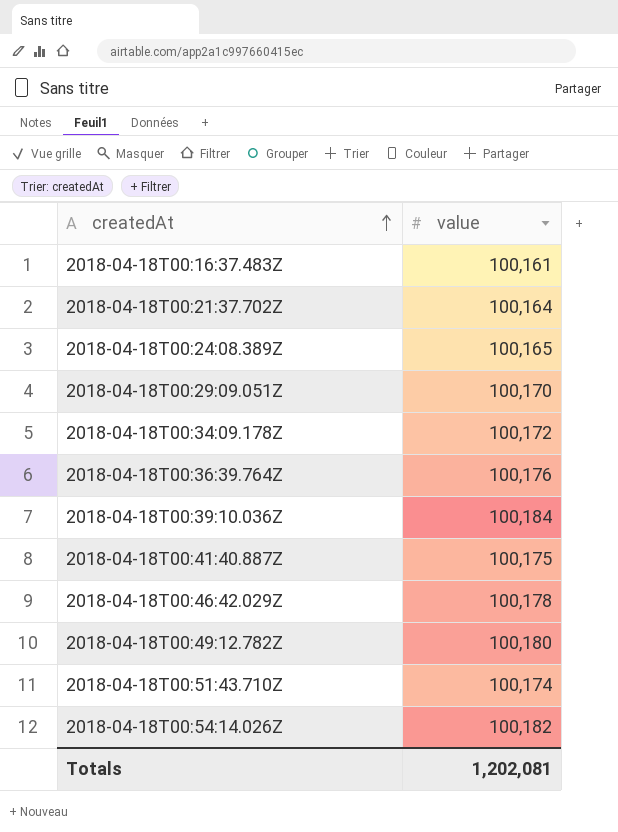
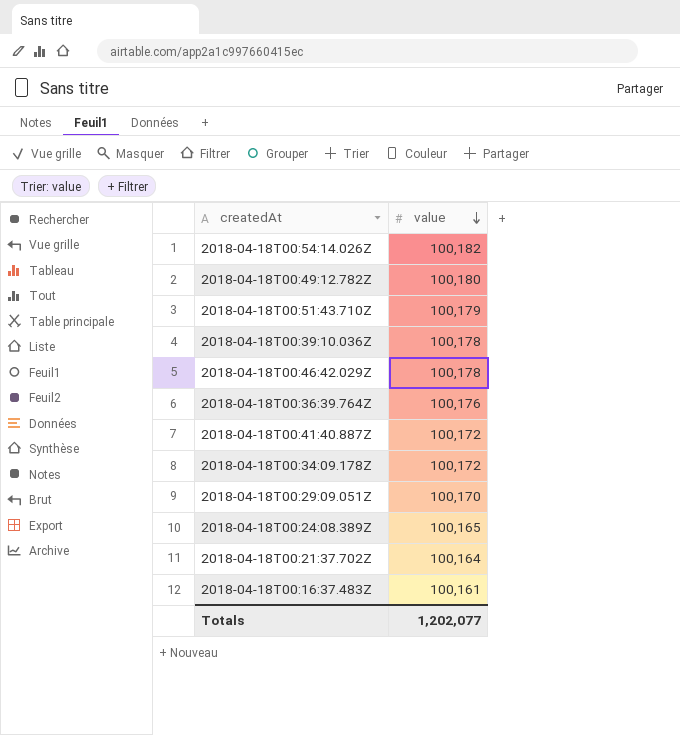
row order: createdAt ascending -> value descending
2018-04-18T00:51:43.710Z | value: 100,174 -> 100,179
2018-04-18T00:39:10.036Z | value: 100,184 -> 100,178
2018-04-18T00:41:40.887Z | value: 100,175 -> 100,172
Totals | value: 1,202,081 -> 1,202,077

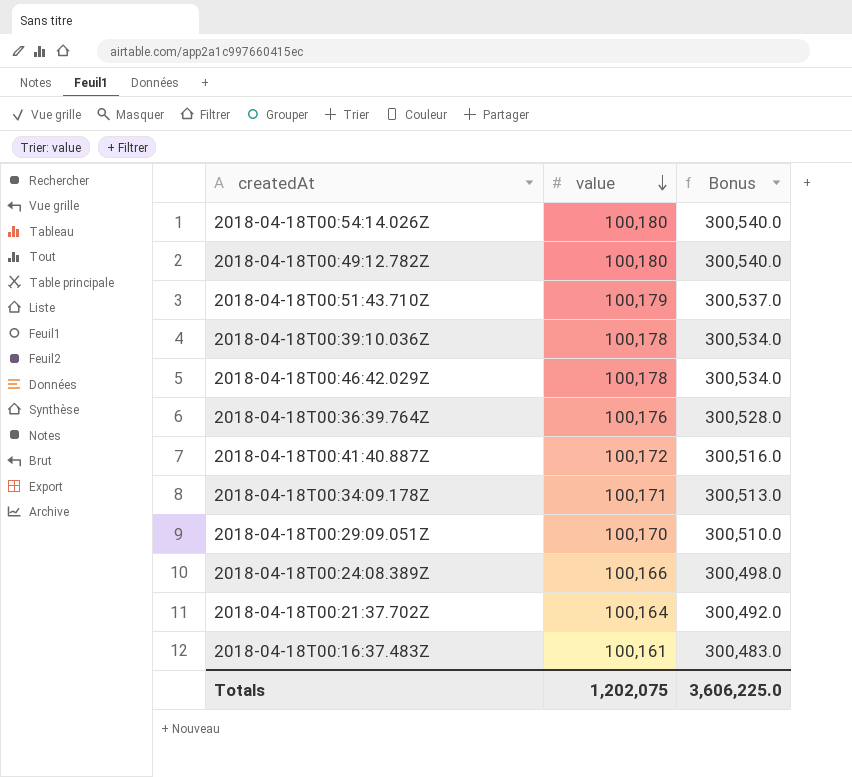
column Bonus | formula: none -> [value] * 3
2018-04-18T00:54:14.026Z | value: 100,182 -> 100,180
2018-04-18T00:34:09.178Z | value: 100,172 -> 100,171
2018-04-18T00:24:08.389Z | value: 100,165 -> 100,166
Totals | value: 1,202,077 -> 1,202,075

